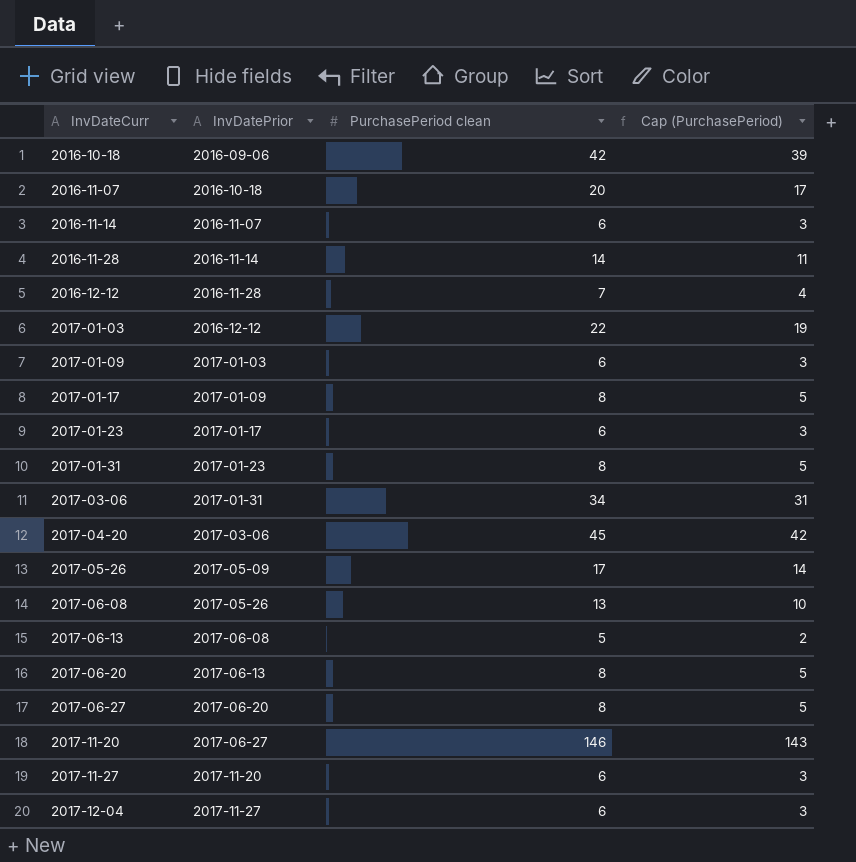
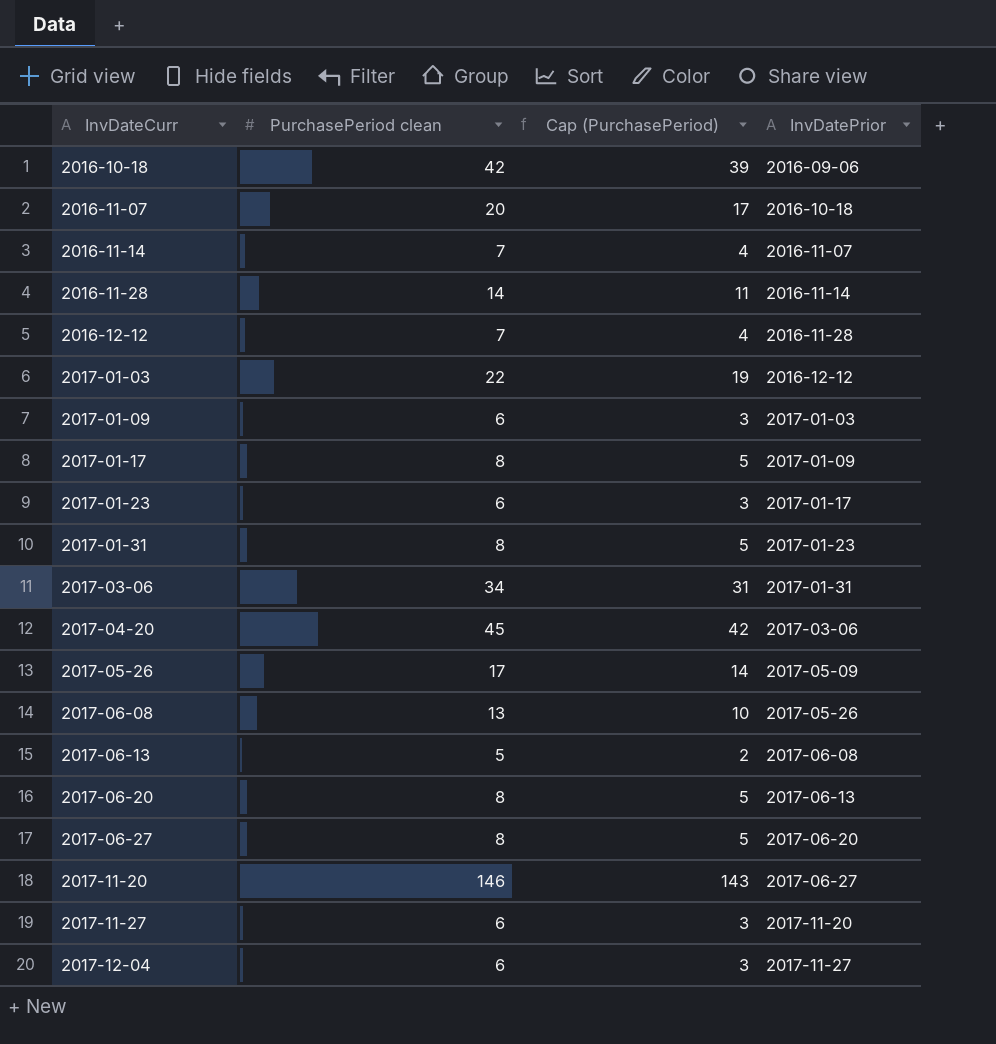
column InvDatePrior | position: 2 -> 4
2016-11-14 | PurchasePeriod clean: 6 -> 7
2016-11-14 | Cap (PurchasePeriod): 3 -> 4

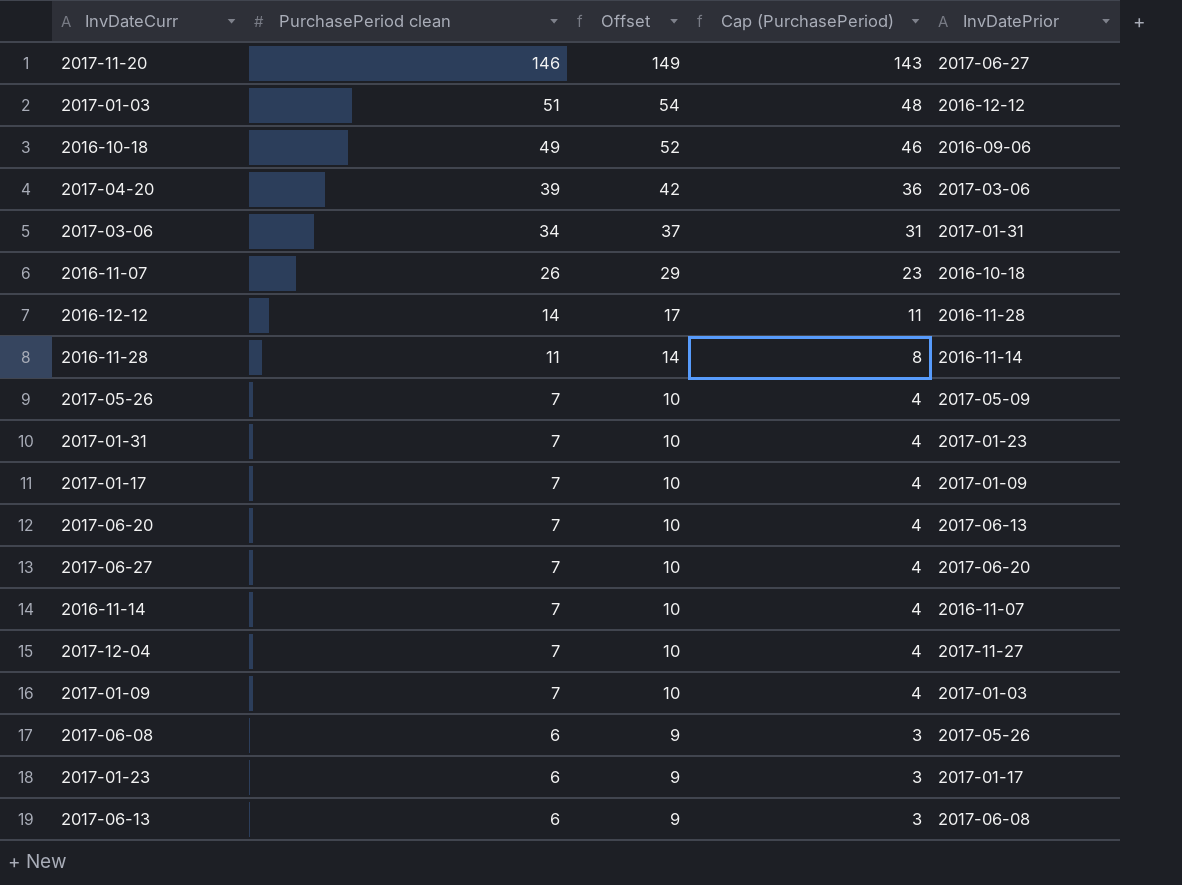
row order: InvDateCurr ascending -> PurchasePeriod clean descending
column Offset | formula: none -> [PurchasePeriod clean] + 3
row 2017-11-27: 6 | 3 | 2017-11-20 -> none
2017-01-03 | PurchasePeriod clean: 22 -> 51
2017-01-03 | Cap (PurchasePeriod): 19 -> 48
2016-10-18 | PurchasePeriod clean: 42 -> 49
2016-10-18 | Cap (PurchasePeriod): 39 -> 46
2017-04-20 | PurchasePeriod clean: 45 -> 39
2017-04-20 | Cap (PurchasePeriod): 42 -> 36
2016-11-07 | PurchasePeriod clean: 20 -> 26
2016-11-07 | Cap (PurchasePeriod): 17 -> 23
2016-12-12 | PurchasePeriod clean: 7 -> 14
2016-12-12 | Cap (PurchasePeriod): 4 -> 11
2016-11-28 | PurchasePeriod clean: 14 -> 11
2016-11-28 | Cap (PurchasePeriod): 11 -> 8
2017-05-26 | PurchasePeriod clean: 17 -> 7
2017-05-26 | Cap (PurchasePeriod): 14 -> 4
2017-01-31 | PurchasePeriod clean: 8 -> 7
2017-01-31 | Cap (PurchasePeriod): 5 -> 4
2017-01-17 | PurchasePeriod clean: 8 -> 7
2017-01-17 | Cap (PurchasePeriod): 5 -> 4
2017-06-20 | PurchasePeriod clean: 8 -> 7
2017-06-20 | Cap (PurchasePeriod): 5 -> 4
2017-06-27 | PurchasePeriod clean: 8 -> 7
2017-06-27 | Cap (PurchasePeriod): 5 -> 4
2017-12-04 | PurchasePeriod clean: 6 -> 7
2017-12-04 | Cap (PurchasePeriod): 3 -> 4
2017-01-09 | PurchasePeriod clean: 6 -> 7
2017-01-09 | Cap (PurchasePeriod): 3 -> 4
2017-06-08 | PurchasePeriod clean: 13 -> 6
2017-06-08 | Cap (PurchasePeriod): 10 -> 3
2017-06-13 | PurchasePeriod clean: 5 -> 6
2017-06-13 | Cap (PurchasePeriod): 2 -> 3

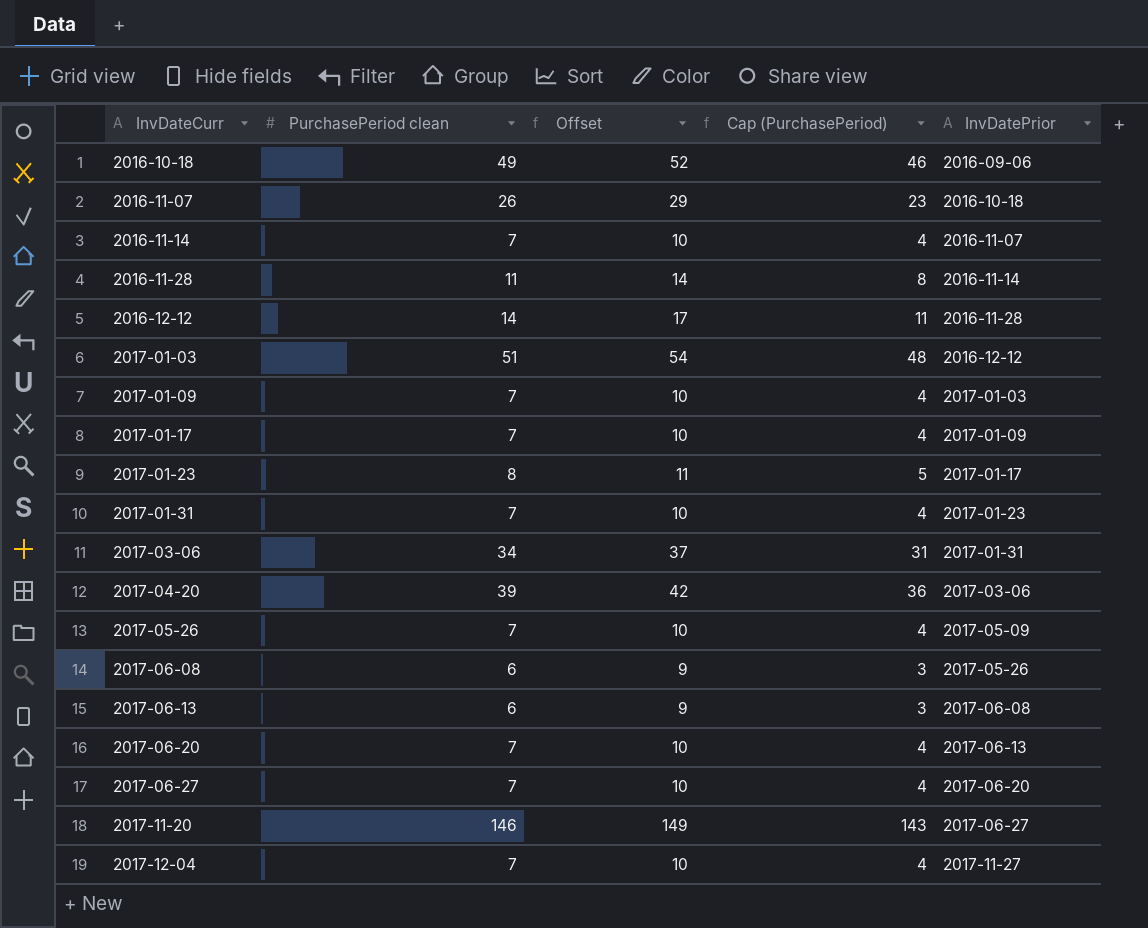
row order: PurchasePeriod clean descending -> InvDateCurr ascending
2017-01-23 | PurchasePeriod clean: 6 -> 8
2017-01-23 | Offset: 9 -> 11
2017-01-23 | Cap (PurchasePeriod): 3 -> 5

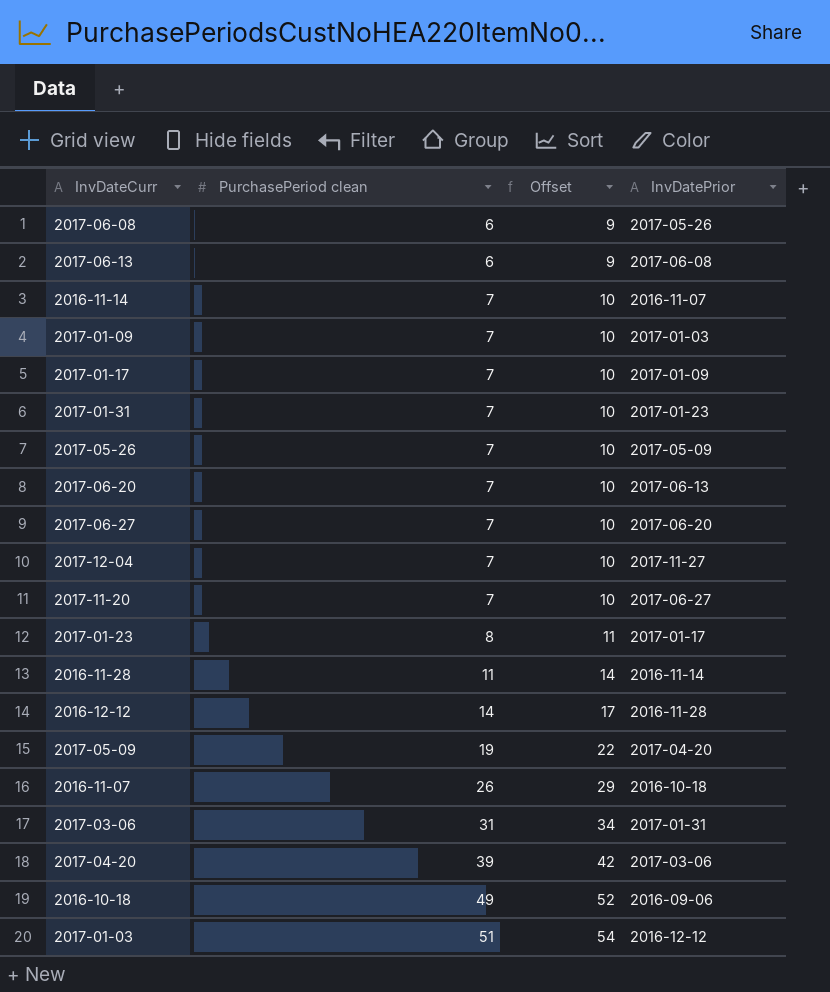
row order: InvDateCurr ascending -> PurchasePeriod clean ascending
column Cap (PurchasePeriod) | formula: [PurchasePeriod clean] - 3 -> none
2017-11-20 | PurchasePeriod clean: 146 -> 7
2017-11-20 | Offset: 149 -> 10
row 2017-05-09: none -> 19 | 22 | 2017-04-20
2017-03-06 | PurchasePeriod clean: 34 -> 31
2017-03-06 | Offset: 37 -> 34

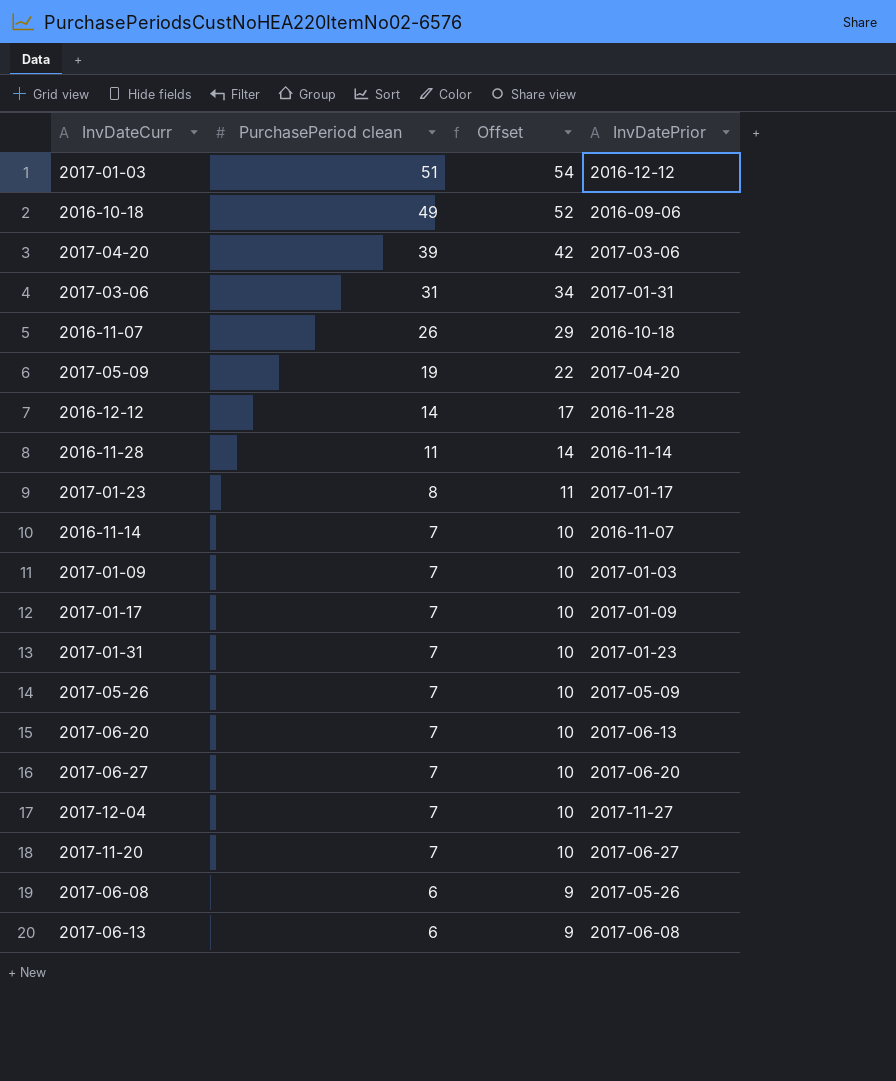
row order: PurchasePeriod clean ascending -> PurchasePeriod clean descending

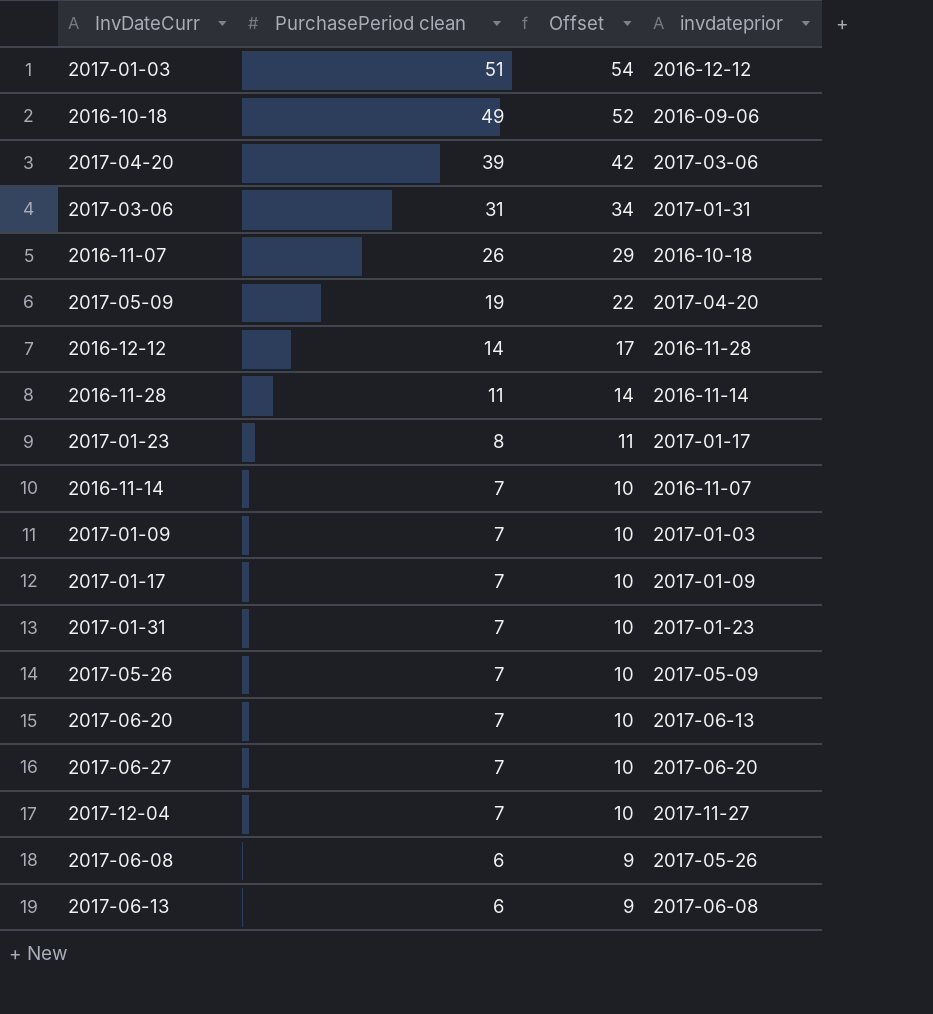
column name: InvDatePrior -> invdateprior
row 2017-11-20: 7 | 10 | 2017-06-27 -> none

